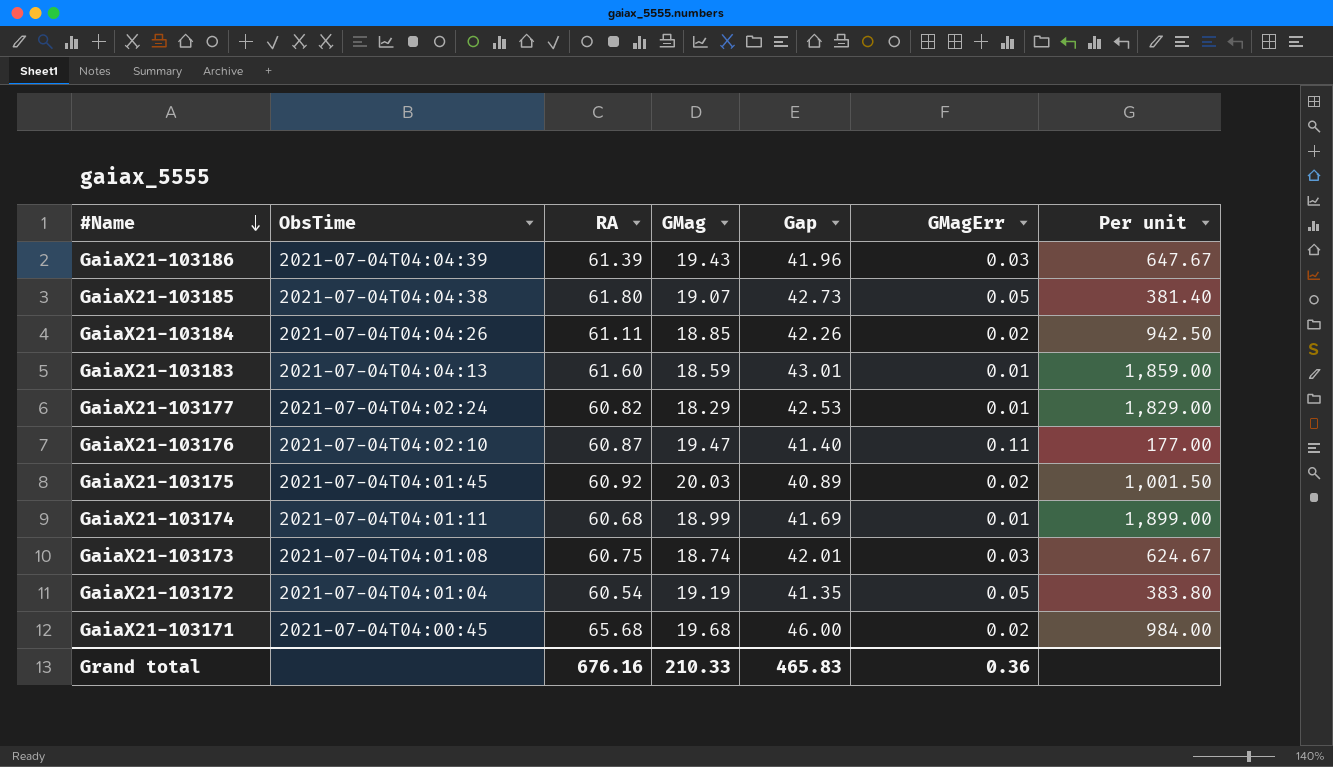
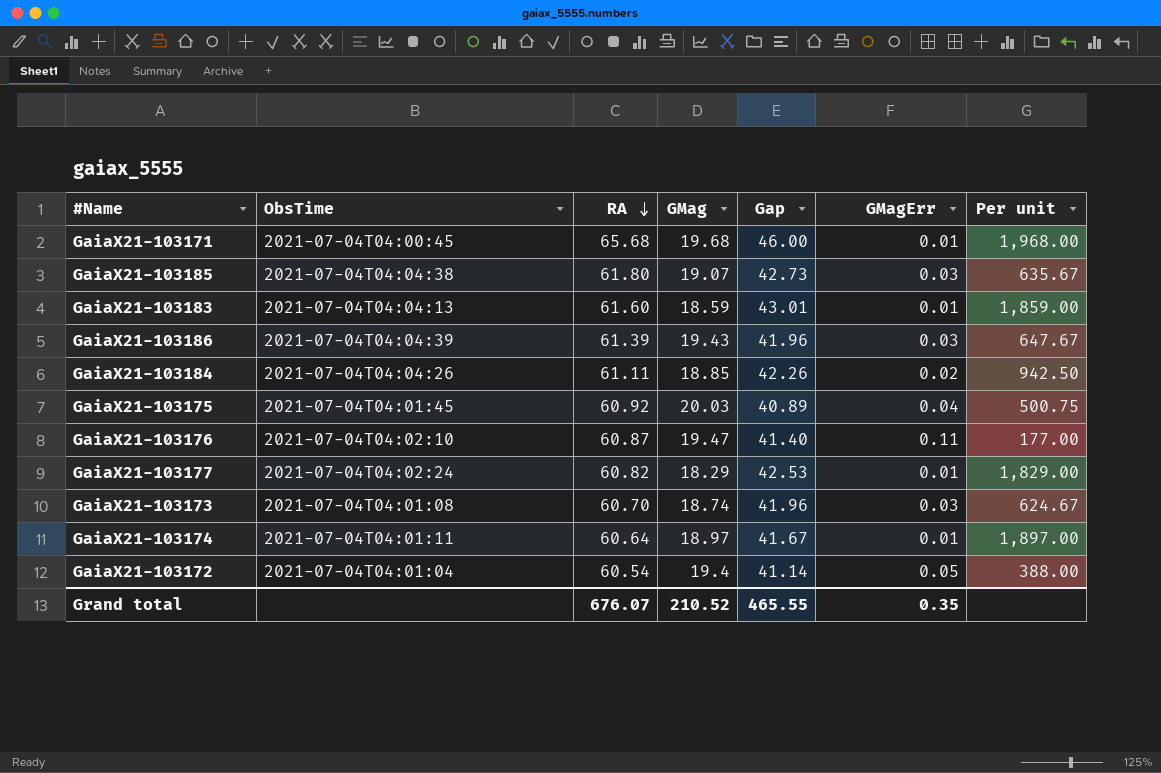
row order: #Name descending -> RA descending
GaiaX21-103171 | GMagErr: 0.02 -> 0.01
GaiaX21-103171 | Per unit: 984.00 -> 1,968.00
GaiaX21-103185 | GMagErr: 0.05 -> 0.03
GaiaX21-103185 | Per unit: 381.40 -> 635.67
GaiaX21-103175 | GMagErr: 0.02 -> 0.04
GaiaX21-103175 | Per unit: 1,001.50 -> 500.75
GaiaX21-103173 | RA: 60.75 -> 60.70
GaiaX21-103173 | Gap: 42.01 -> 41.96
GaiaX21-103174 | RA: 60.68 -> 60.64
GaiaX21-103174 | GMag: 18.99 -> 18.97
GaiaX21-103174 | Gap: 41.69 -> 41.67
GaiaX21-103174 | Per unit: 1,899.00 -> 1,897.00
GaiaX21-103172 | GMag: 19.19 -> 19.4
GaiaX21-103172 | Gap: 41.35 -> 41.14
GaiaX21-103172 | Per unit: 383.80 -> 388.00
Grand total | RA: 676.16 -> 676.07
Grand total | GMag: 210.33 -> 210.52
Grand total | Gap: 465.83 -> 465.55
Grand total | GMagErr: 0.36 -> 0.35

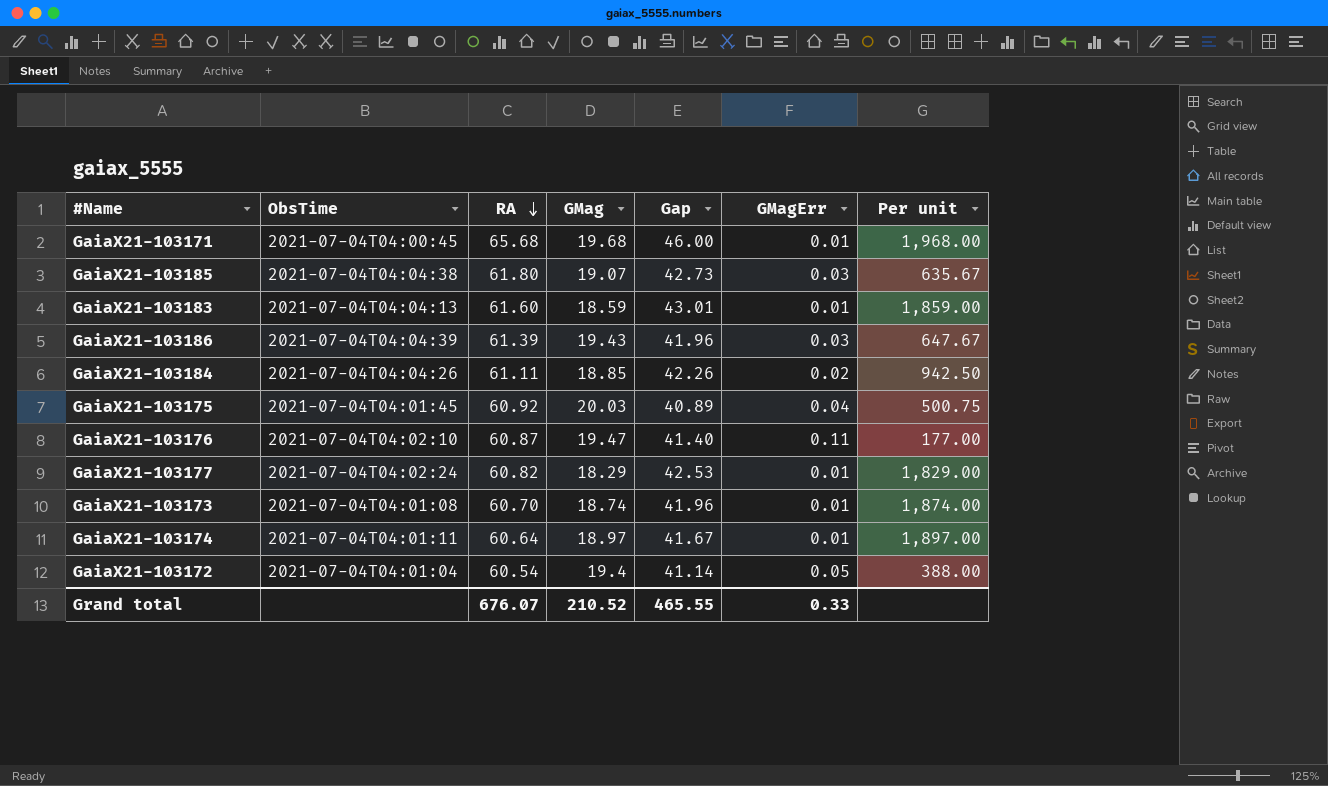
GaiaX21-103173 | GMagErr: 0.03 -> 0.01
GaiaX21-103173 | Per unit: 624.67 -> 1,874.00
Grand total | GMagErr: 0.35 -> 0.33

